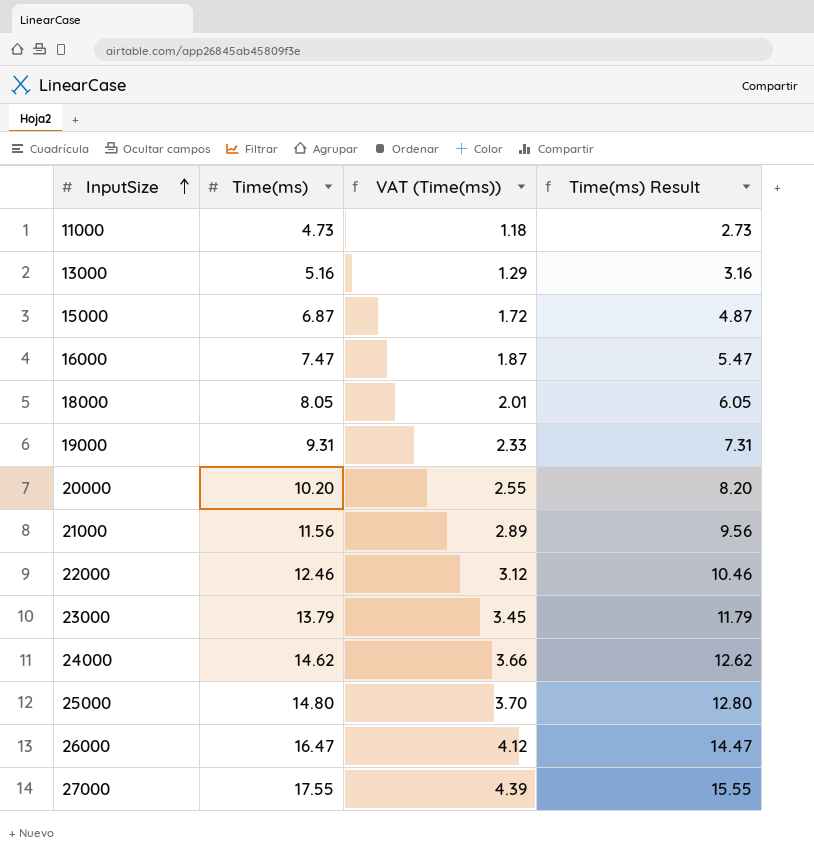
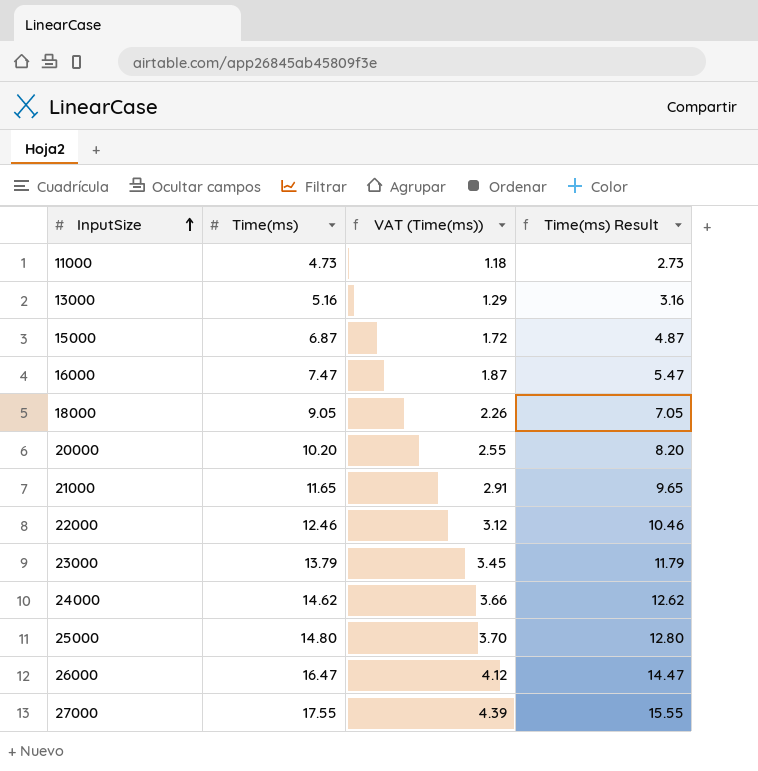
row 19000: 9.31 | 2.33 | 7.31 -> none
18000 | Time(ms): 8.05 -> 9.05
18000 | VAT (Time(ms)): 2.01 -> 2.26
18000 | Time(ms) Result: 6.05 -> 7.05
21000 | Time(ms): 11.56 -> 11.65
21000 | VAT (Time(ms)): 2.89 -> 2.91
21000 | Time(ms) Result: 9.56 -> 9.65

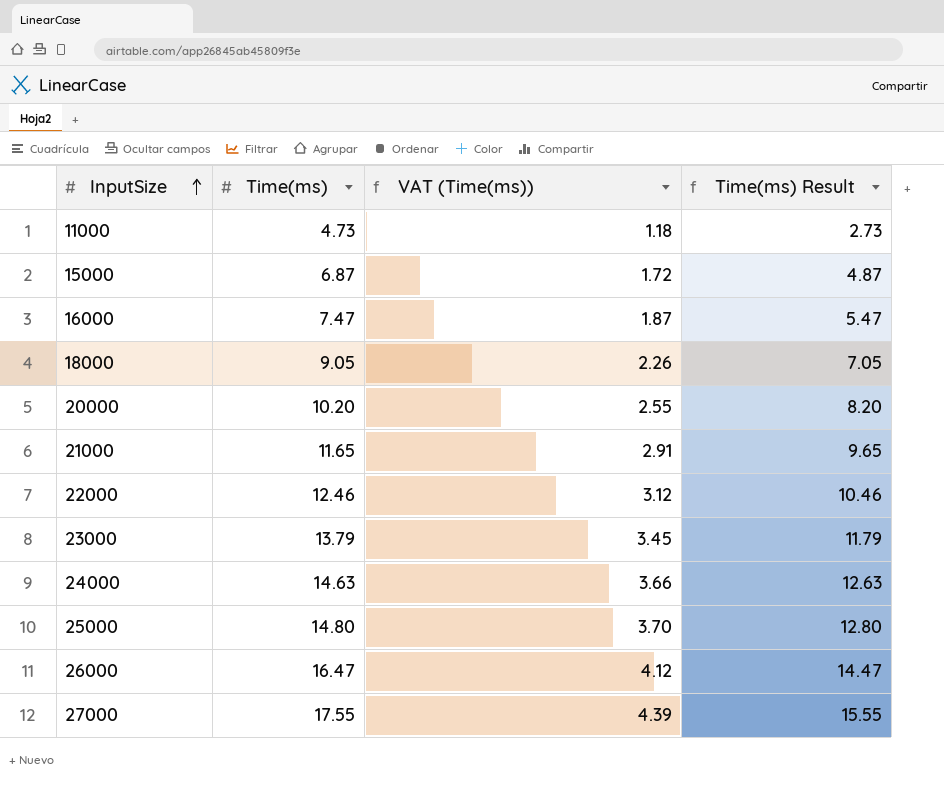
row 13000: 5.16 | 1.29 | 3.16 -> none
24000 | Time(ms): 14.62 -> 14.63
24000 | Time(ms) Result: 12.62 -> 12.63

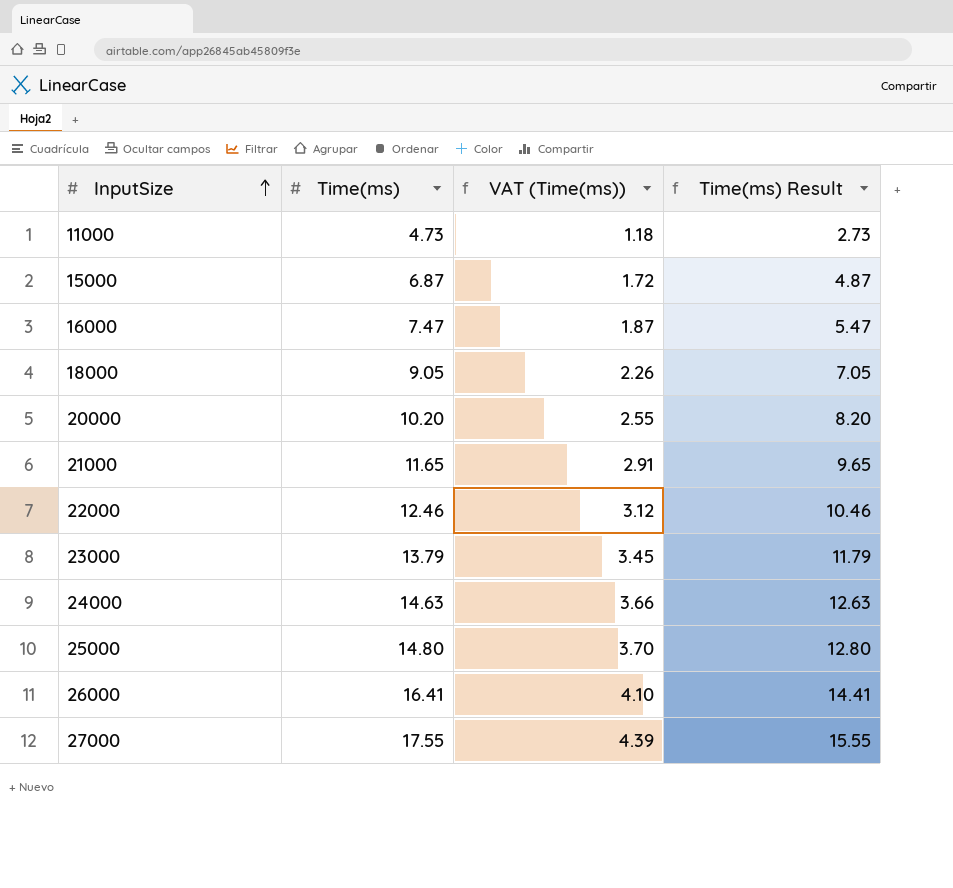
26000 | Time(ms): 16.47 -> 16.41
26000 | VAT (Time(ms)): 4.12 -> 4.10
26000 | Time(ms) Result: 14.47 -> 14.41

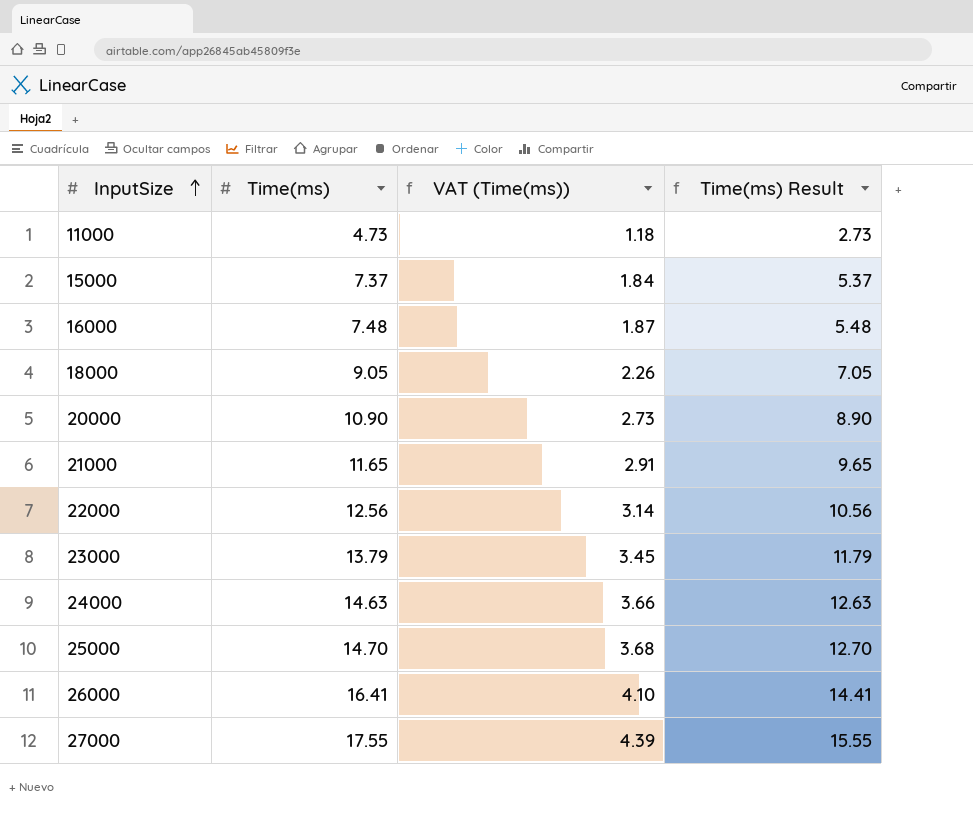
15000 | Time(ms): 6.87 -> 7.37
15000 | VAT (Time(ms)): 1.72 -> 1.84
15000 | Time(ms) Result: 4.87 -> 5.37
16000 | Time(ms): 7.47 -> 7.48
16000 | Time(ms) Result: 5.47 -> 5.48
20000 | Time(ms): 10.20 -> 10.90
20000 | VAT (Time(ms)): 2.55 -> 2.73
20000 | Time(ms) Result: 8.20 -> 8.90
22000 | Time(ms): 12.46 -> 12.56
22000 | VAT (Time(ms)): 3.12 -> 3.14
22000 | Time(ms) Result: 10.46 -> 10.56
25000 | Time(ms): 14.80 -> 14.70
25000 | VAT (Time(ms)): 3.70 -> 3.68
25000 | Time(ms) Result: 12.80 -> 12.70

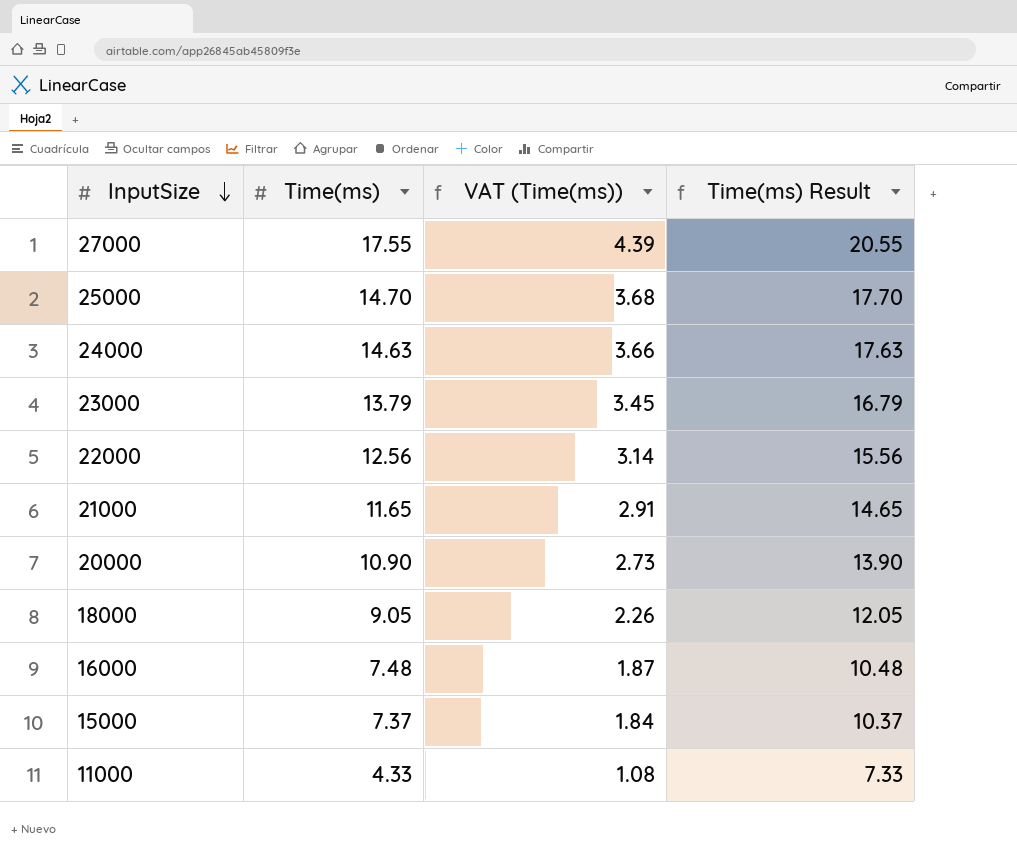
row order: InputSize ascending -> InputSize descending
column Time(ms) Result | formula: [Time(ms)] - 2 -> [Time(ms)] + 3
row 26000: 16.41 | 4.10 | 14.41 -> none
11000 | Time(ms): 4.73 -> 4.33
11000 | VAT (Time(ms)): 1.18 -> 1.08

